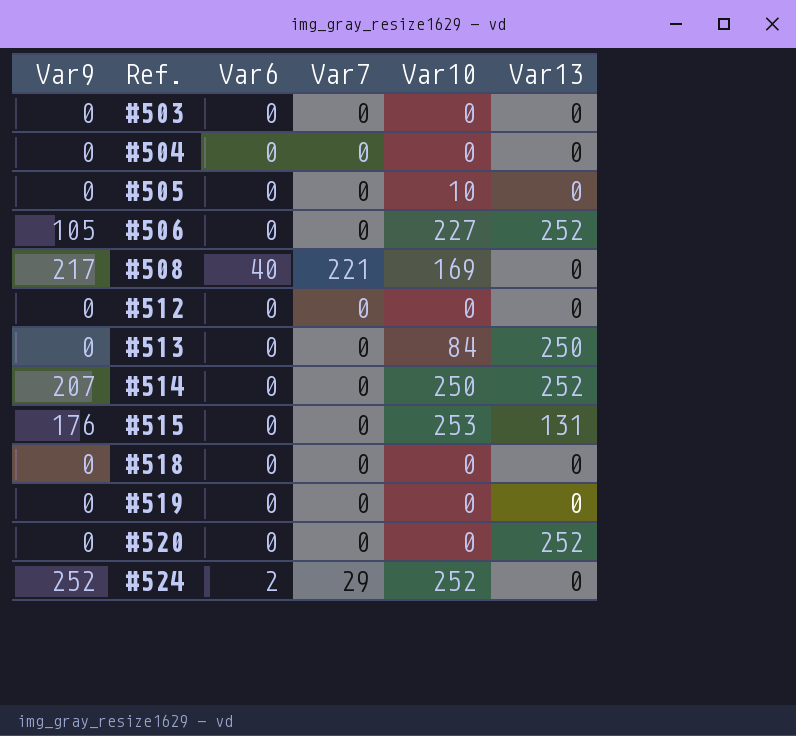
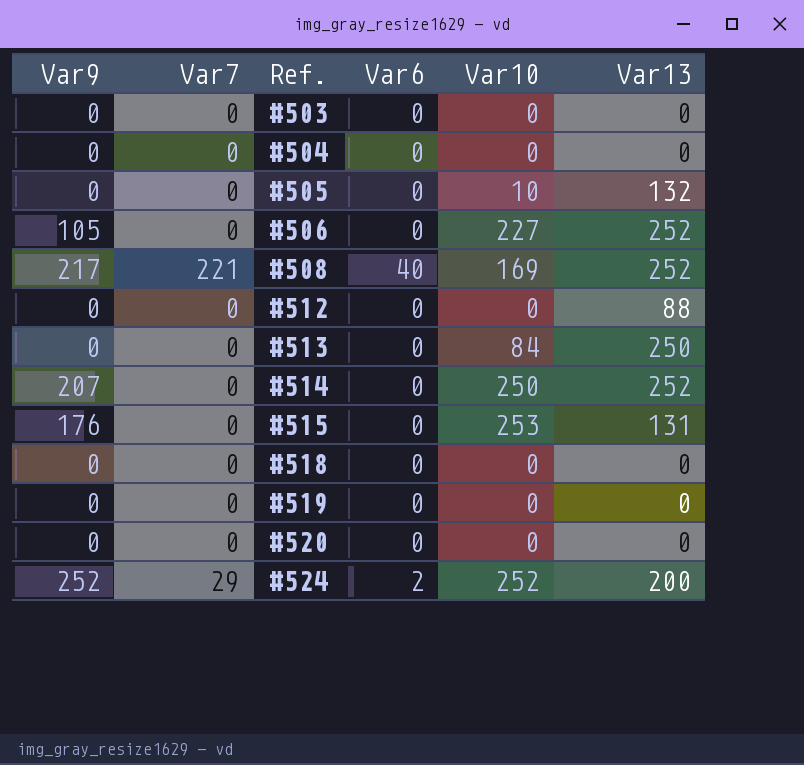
column Var7 | position: 4 -> 2
#505 | Var13: 0 -> 132
#508 | Var13: 0 -> 252
#512 | Var13: 0 -> 88
#520 | Var13: 252 -> 0
#524 | Var13: 0 -> 200

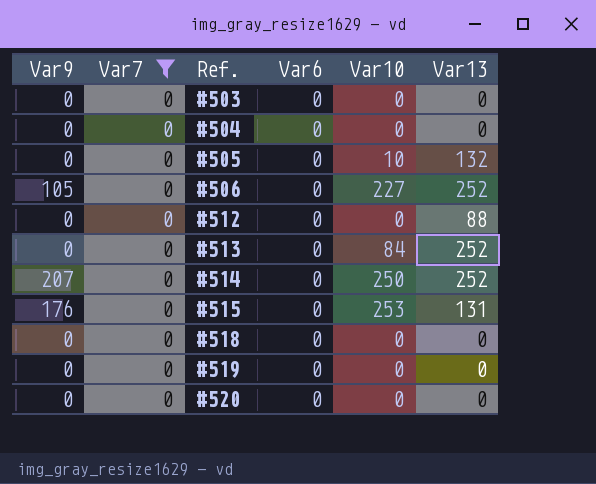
filter: none -> Var7 = 0
#513 | Var13: 250 -> 252

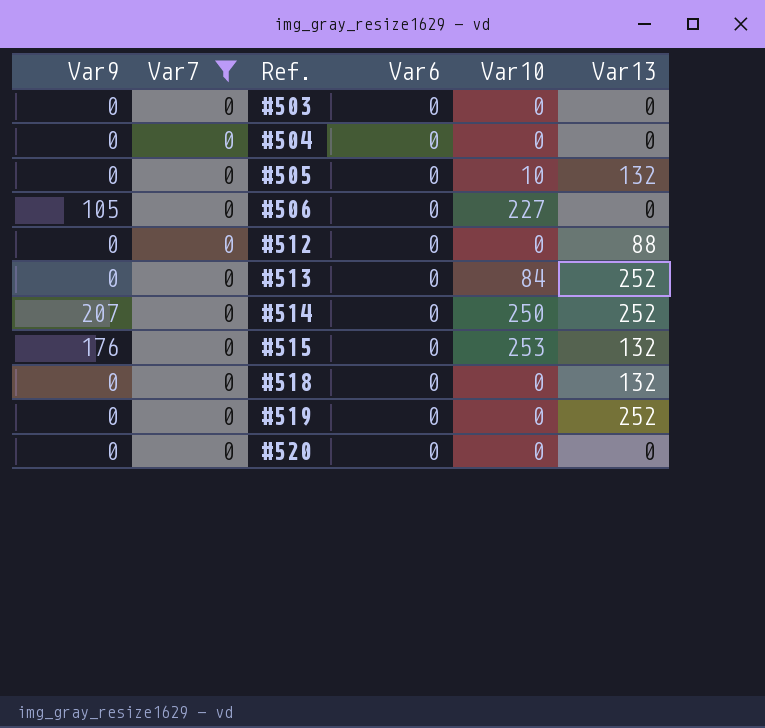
#506 | Var13: 252 -> 0
#515 | Var13: 131 -> 132
#518 | Var13: 0 -> 132
#519 | Var13: 0 -> 252

